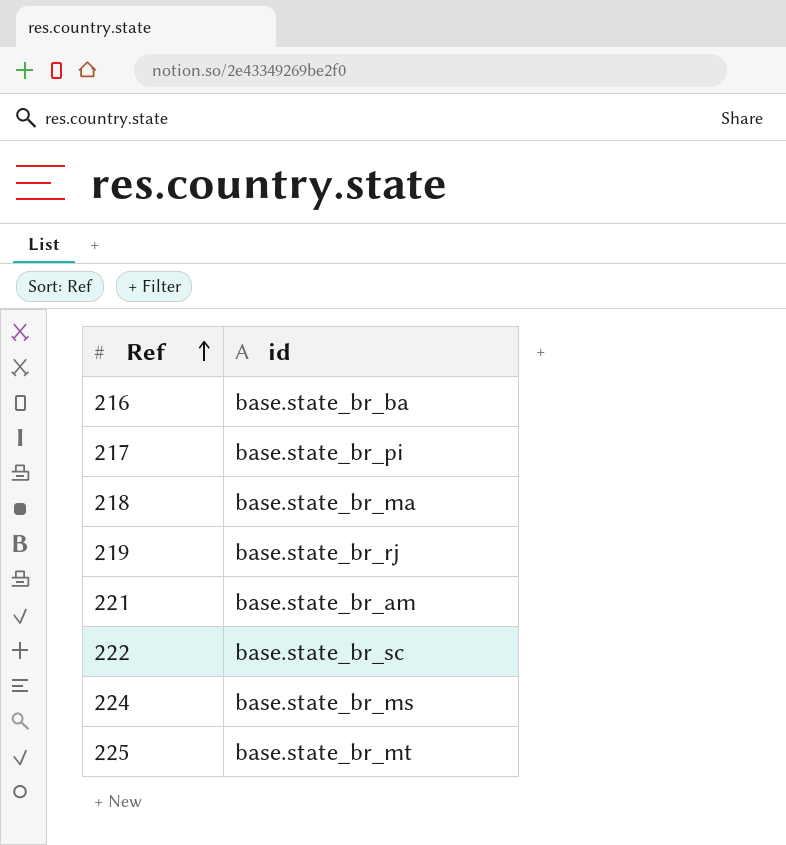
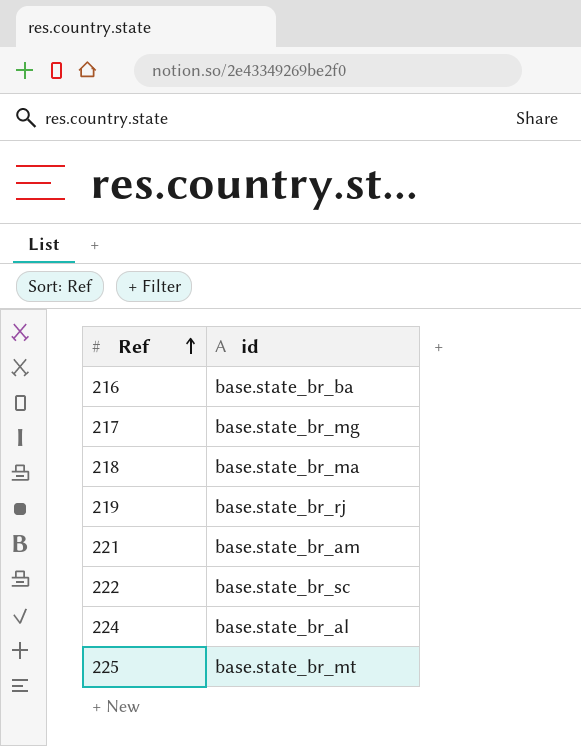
217 | id: base.state_br_pi -> base.state_br_mg
224 | id: base.state_br_ms -> base.state_br_al

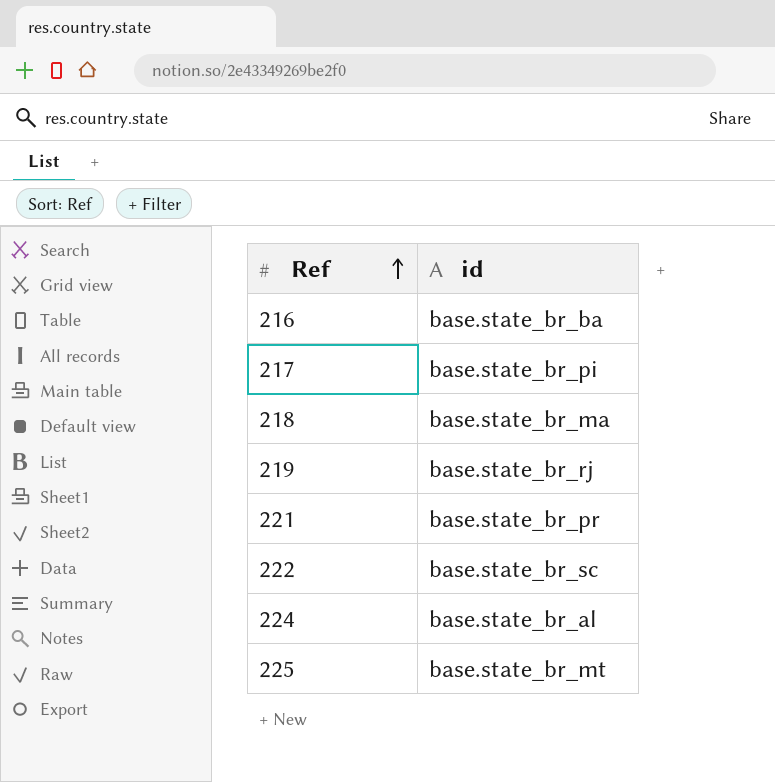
217 | id: base.state_br_mg -> base.state_br_pi
221 | id: base.state_br_am -> base.state_br_pr

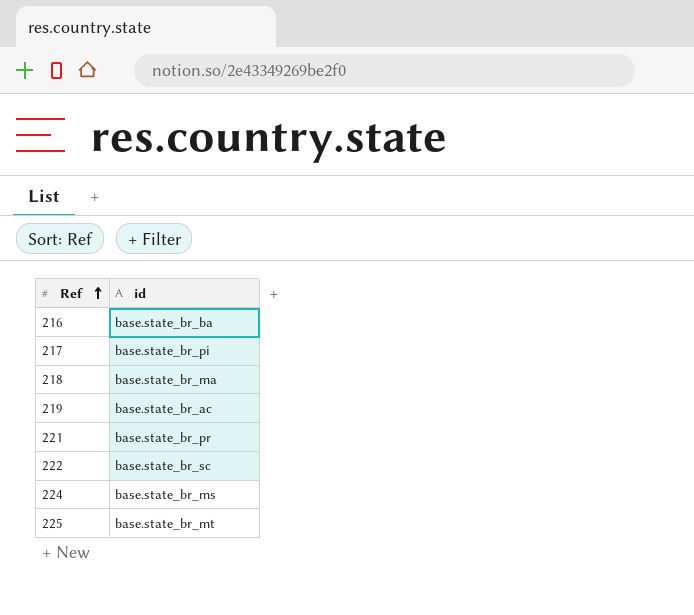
219 | id: base.state_br_rj -> base.state_br_ac
224 | id: base.state_br_al -> base.state_br_ms

